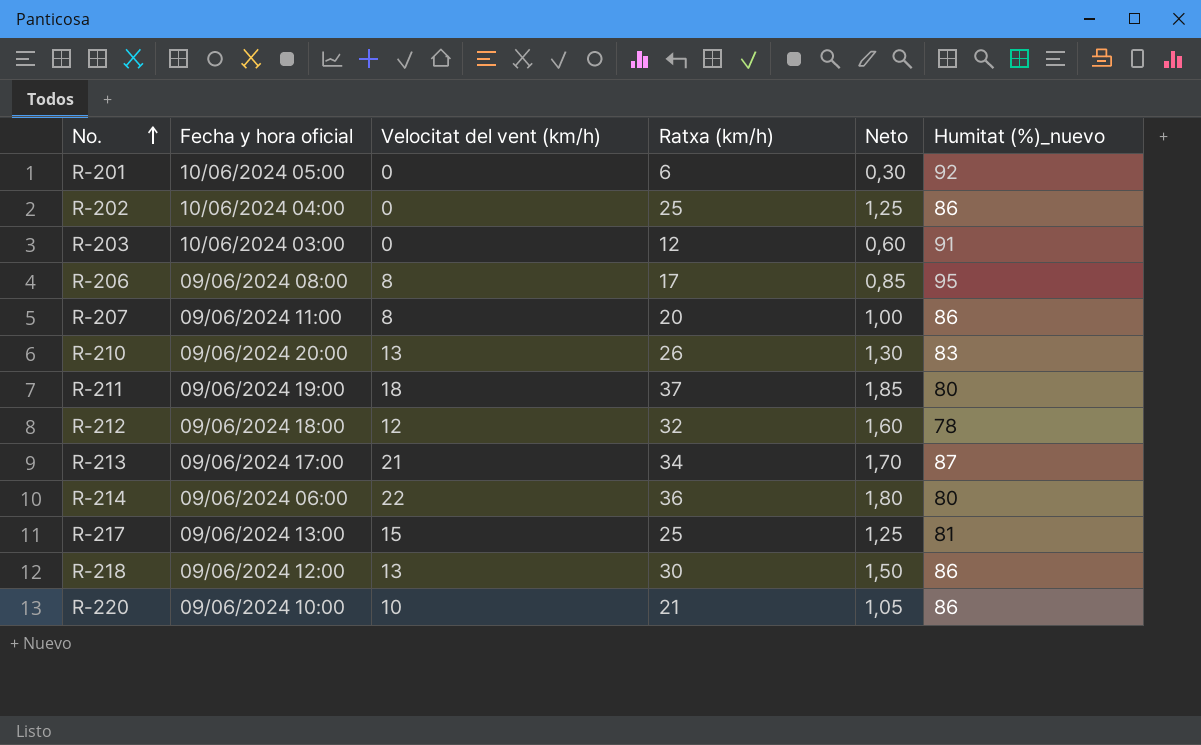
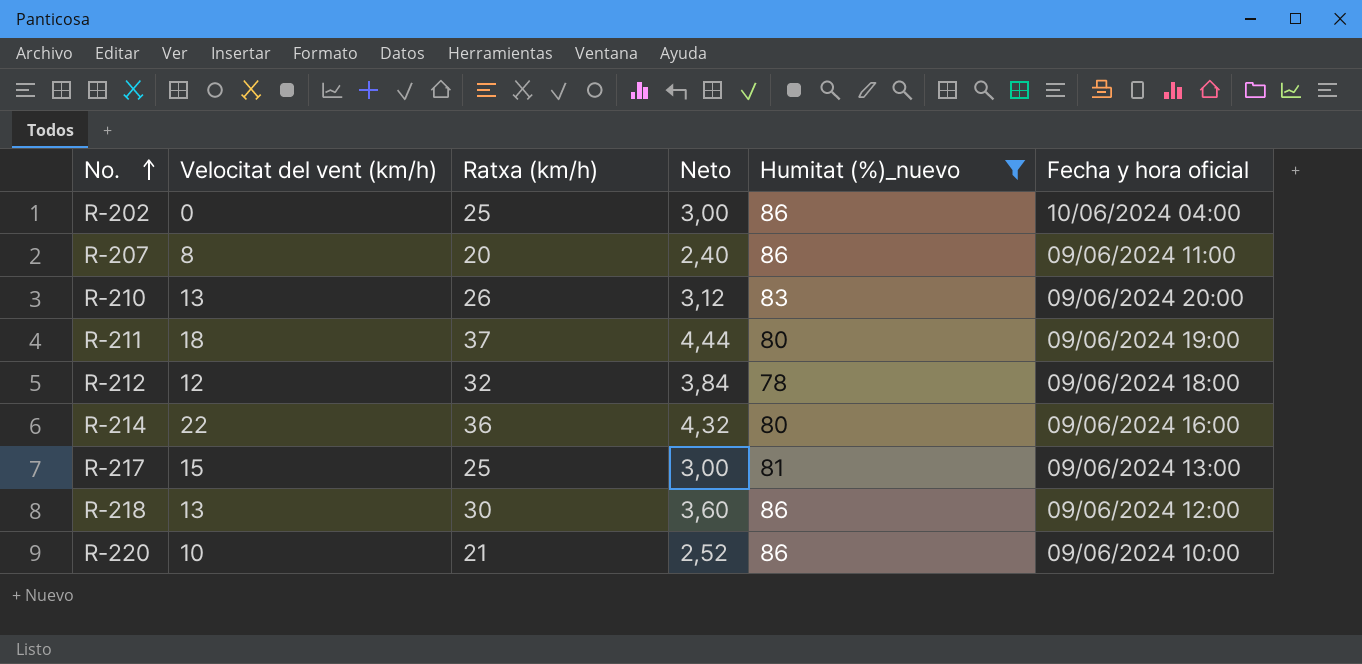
filter: none -> Humitat (%)_nuevo <= 86
column Neto | formula: [Ratxa (km/h)] * 0,05 -> [Ratxa (km/h)] * 0,12
column Fecha y hora oficial | position: 2 -> 6
R-214 | Fecha y hora oficial: 09/06/2024 06:00 -> 09/06/2024 16:00

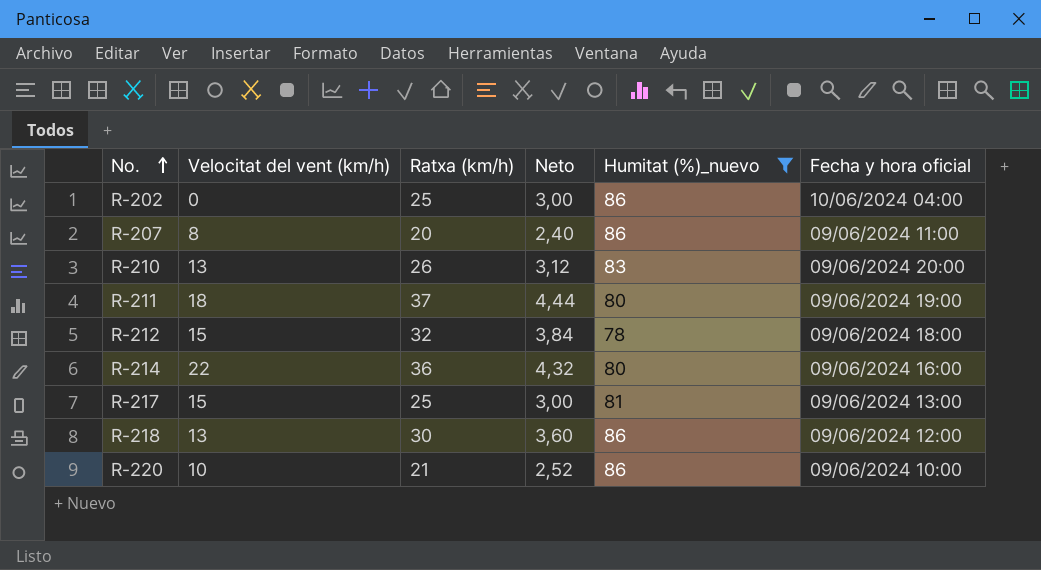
R-212 | Velocitat del vent (km/h): 12 -> 15

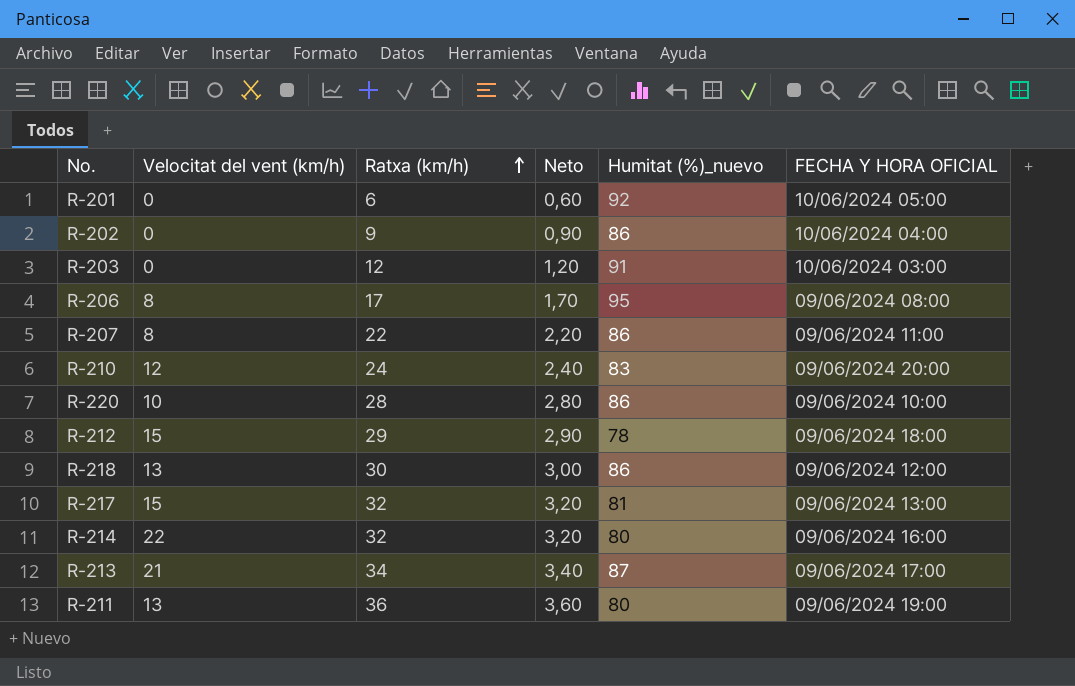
filter: Humitat (%)_nuevo <= 86 -> none
row order: No. ascending -> Ratxa (km/h) ascending
column Neto | formula: [Ratxa (km/h)] * 0,12 -> [Ratxa (km/h)] * 0,1
column name: Fecha y hora oficial -> FECHA Y HORA OFICIAL
R-202 | Ratxa (km/h): 25 -> 9
R-207 | Ratxa (km/h): 20 -> 22
R-210 | Velocitat del vent (km/h): 13 -> 12
R-210 | Ratxa (km/h): 26 -> 24
R-220 | Ratxa (km/h): 21 -> 28
R-212 | Ratxa (km/h): 32 -> 29
R-217 | Ratxa (km/h): 25 -> 32
R-214 | Ratxa (km/h): 36 -> 32
R-211 | Velocitat del vent (km/h): 18 -> 13
R-211 | Ratxa (km/h): 37 -> 36

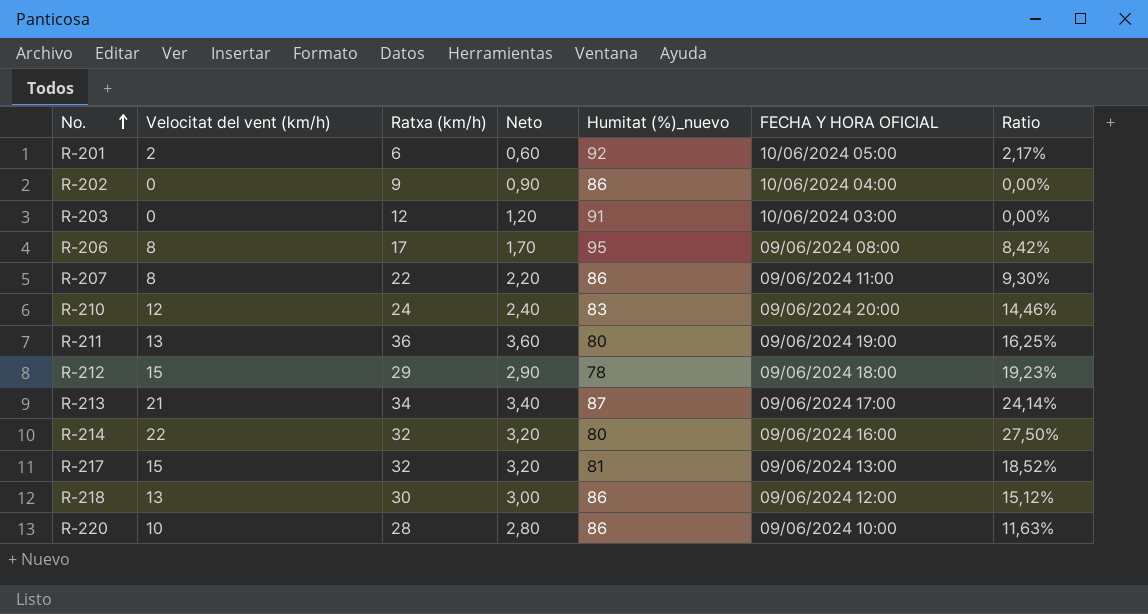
row order: Ratxa (km/h) ascending -> No. ascending
column Ratio | formula: none -> [Velocitat del vent (km/h)] / [Humitat (%)_nuevo]
R-201 | Velocitat del vent (km/h): 0 -> 2

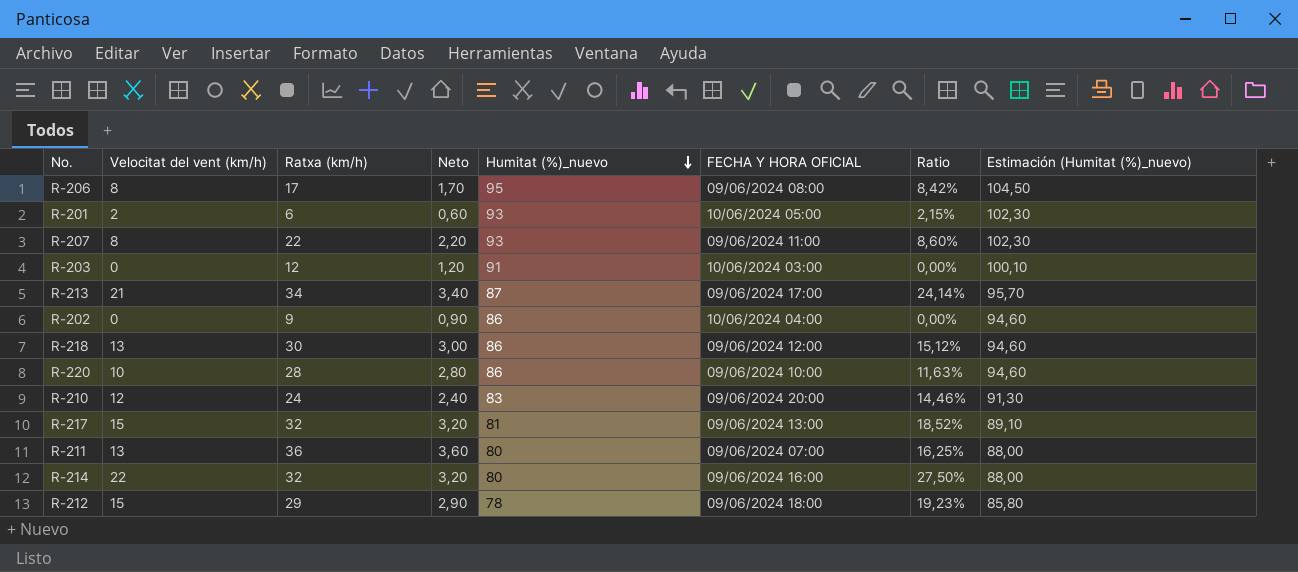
row order: No. ascending -> Humitat (%)_nuevo descending
column Estimación (Humitat (%)_nuevo) | formula: none -> [Humitat (%)_nuevo] * 1,1
R-201 | Humitat (%)_nuevo: 92 -> 93
R-201 | Ratio: 2,17% -> 2,15%
R-207 | Humitat (%)_nuevo: 86 -> 93
R-207 | Ratio: 9,30% -> 8,60%
R-211 | FECHA Y HORA OFICIAL: 09/06/2024 19:00 -> 09/06/2024 07:00

